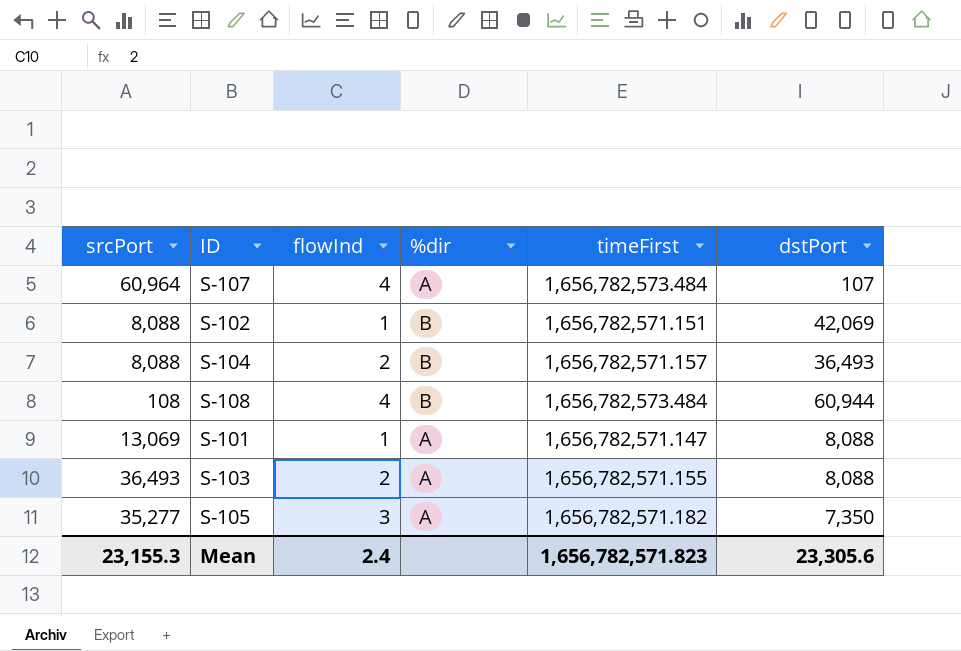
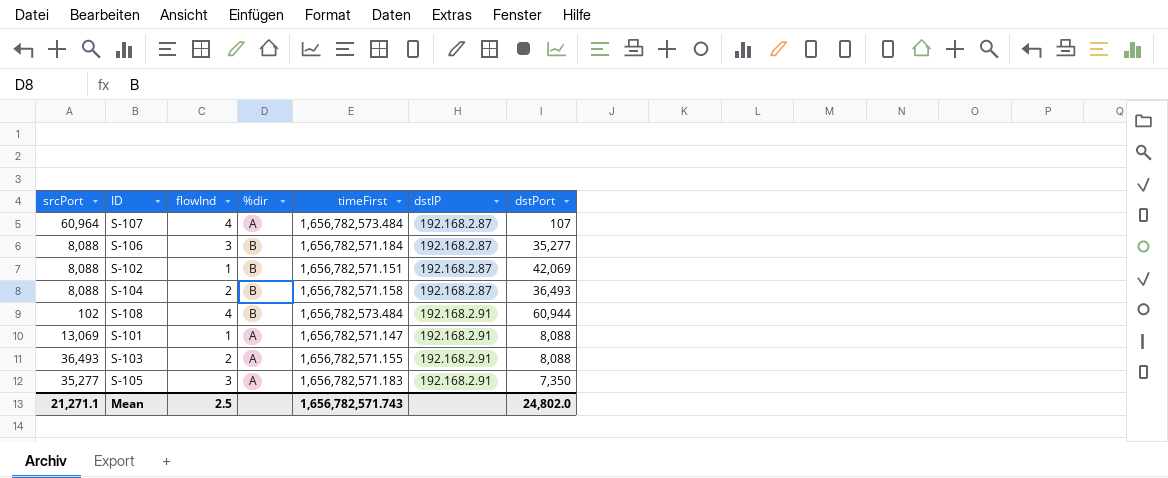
column dstIP | position: none -> 6
row S-106: none -> 8,088 | 3 | B | 1,656,782,571.184 | 192.168.2.87 | 35,277
S-104 | timeFirst: 1,656,782,571.157 -> 1,656,782,571.158
S-108 | srcPort: 108 -> 102
S-105 | timeFirst: 1,656,782,571.182 -> 1,656,782,571.183
Mean | srcPort: 23,155.3 -> 21,271.1
Mean | flowInd: 2.4 -> 2.5
Mean | timeFirst: 1,656,782,571.823 -> 1,656,782,571.743
Mean | dstPort: 23,305.6 -> 24,802.0

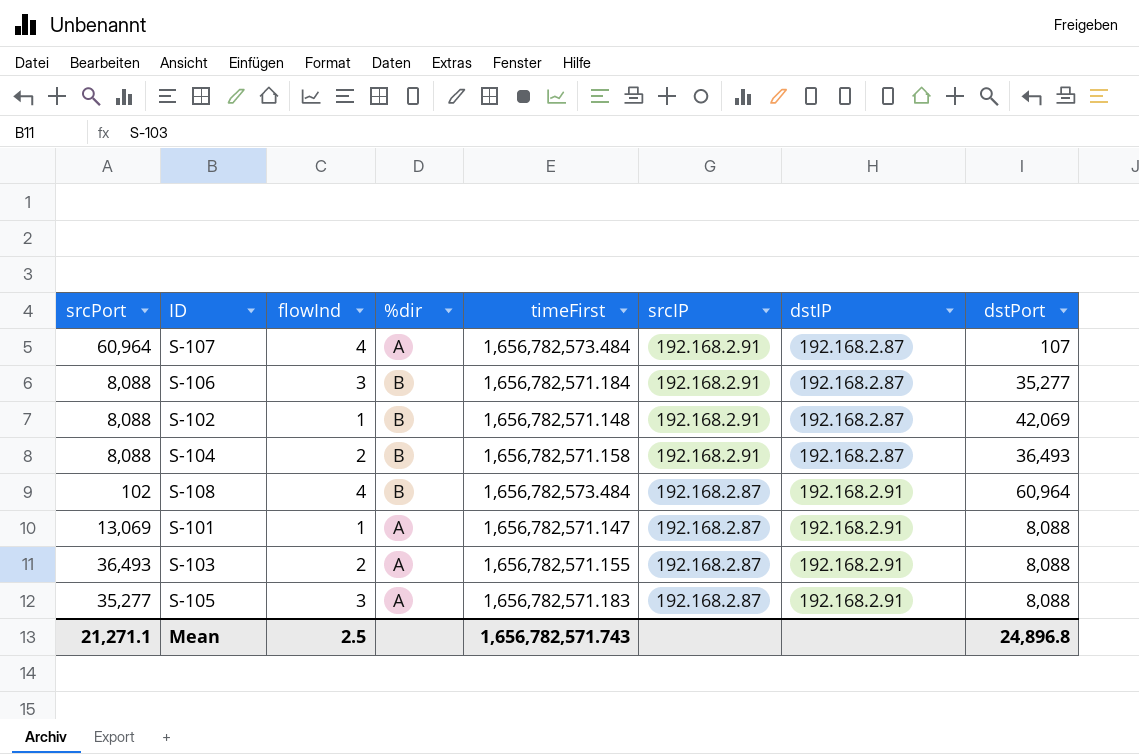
column srcIP | position: none -> 6
S-102 | timeFirst: 1,656,782,571.151 -> 1,656,782,571.148
S-108 | dstPort: 60,944 -> 60,964
S-105 | dstPort: 7,350 -> 8,088
Mean | dstPort: 24,802.0 -> 24,896.8

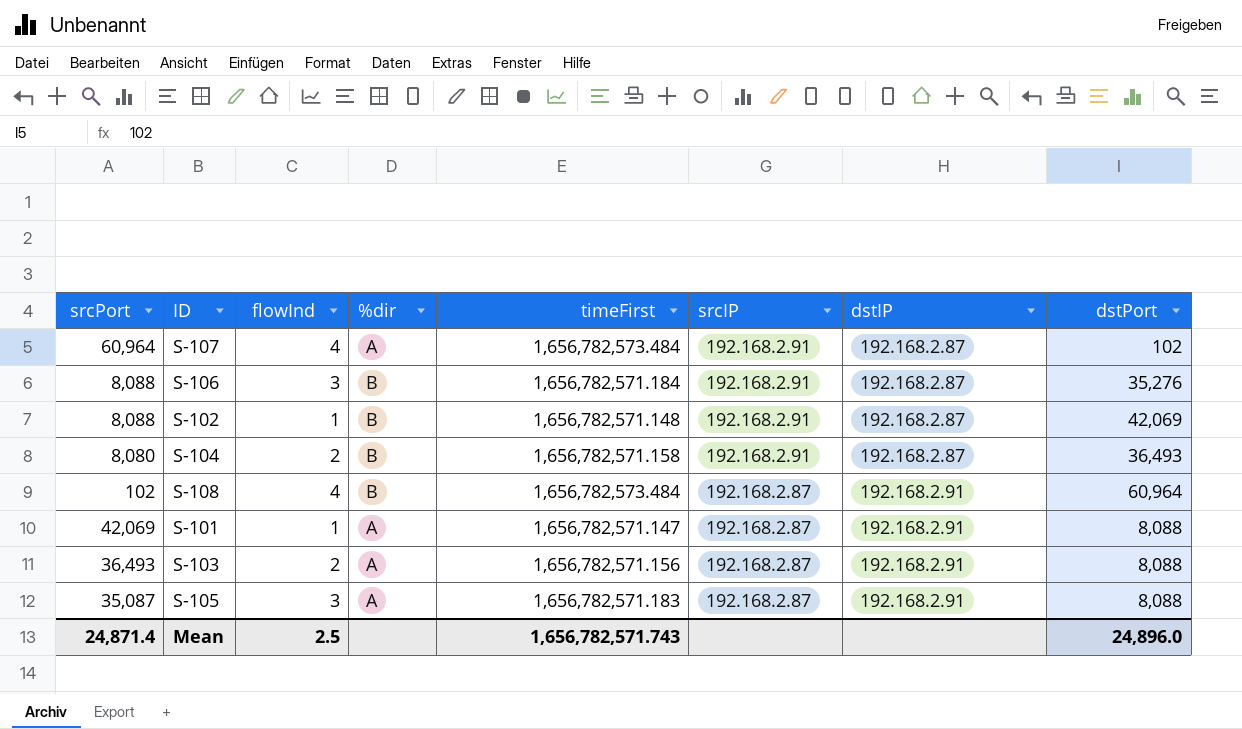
S-107 | dstPort: 107 -> 102
S-106 | dstPort: 35,277 -> 35,276
S-104 | srcPort: 8,088 -> 8,080
S-101 | srcPort: 13,069 -> 42,069
S-103 | timeFirst: 1,656,782,571.155 -> 1,656,782,571.156
S-105 | srcPort: 35,277 -> 35,087
Mean | srcPort: 21,271.1 -> 24,871.4
Mean | dstPort: 24,896.8 -> 24,896.0

